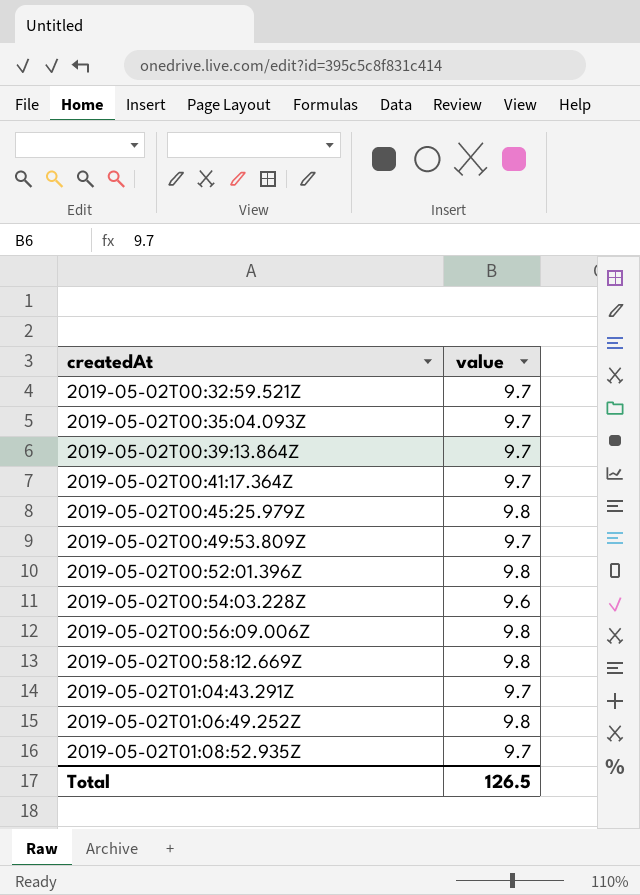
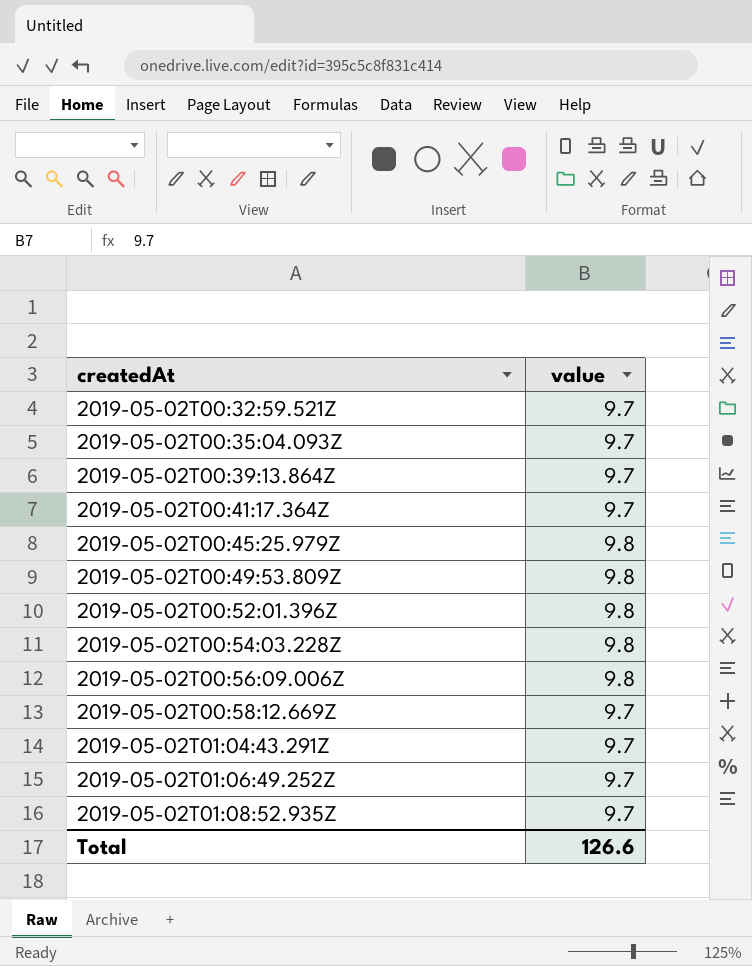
2019-05-02T00:49:53.809Z | value: 9.7 -> 9.8
2019-05-02T00:54:03.228Z | value: 9.6 -> 9.8
2019-05-02T00:58:12.669Z | value: 9.8 -> 9.7
2019-05-02T01:06:49.252Z | value: 9.8 -> 9.7
Total | value: 126.5 -> 126.6

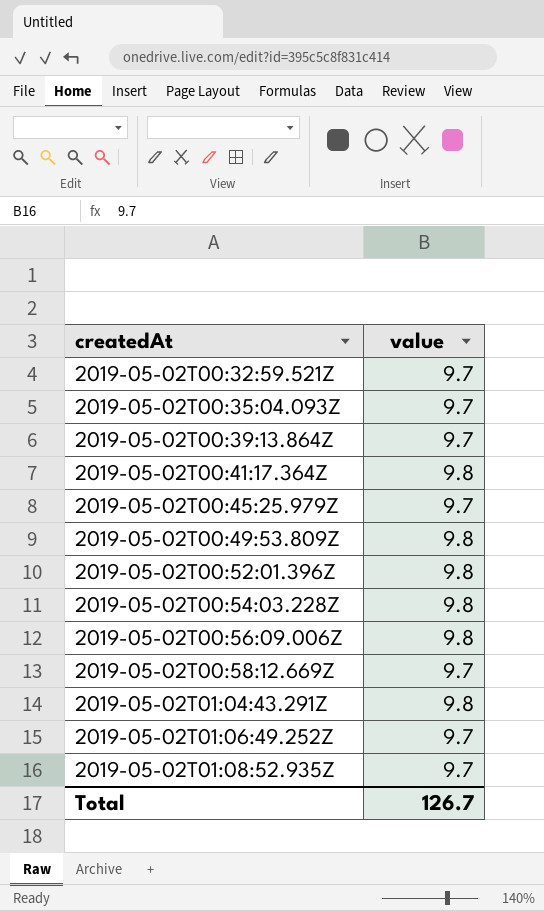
2019-05-02T00:41:17.364Z | value: 9.7 -> 9.8
2019-05-02T00:45:25.979Z | value: 9.8 -> 9.7
2019-05-02T01:04:43.291Z | value: 9.7 -> 9.8
Total | value: 126.6 -> 126.7

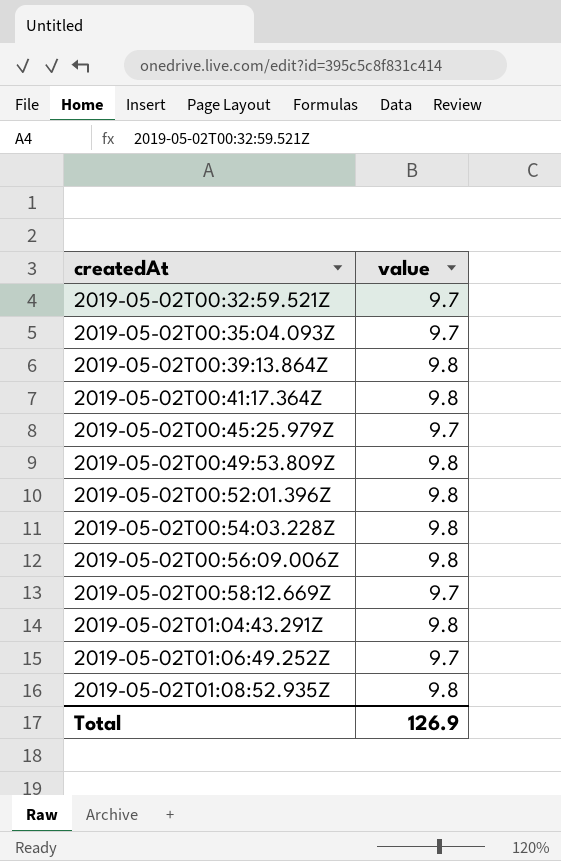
2019-05-02T00:39:13.864Z | value: 9.7 -> 9.8
2019-05-02T01:08:52.935Z | value: 9.7 -> 9.8
Total | value: 126.7 -> 126.9

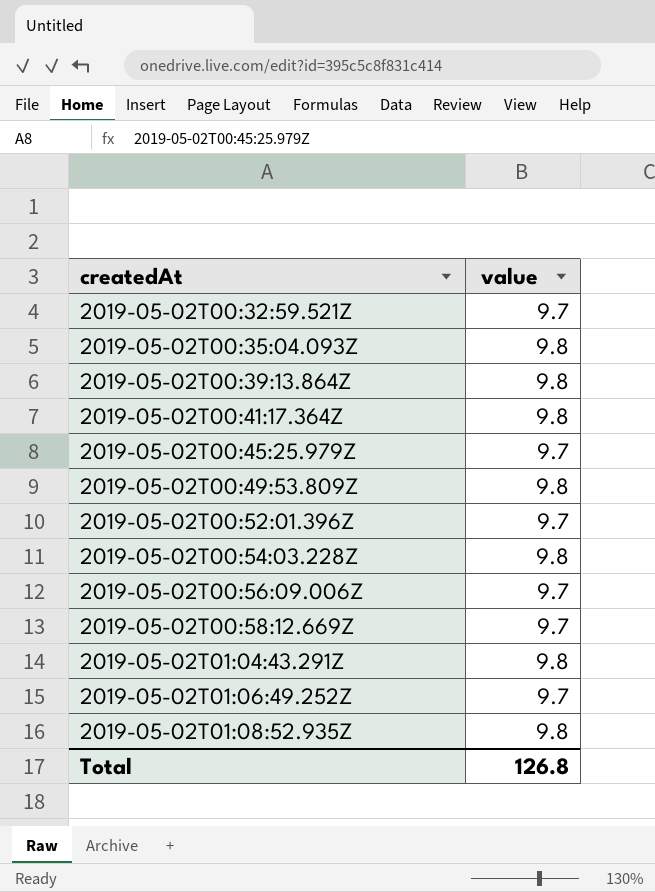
2019-05-02T00:35:04.093Z | value: 9.7 -> 9.8
2019-05-02T00:52:01.396Z | value: 9.8 -> 9.7
2019-05-02T00:56:09.006Z | value: 9.8 -> 9.7
Total | value: 126.9 -> 126.8

